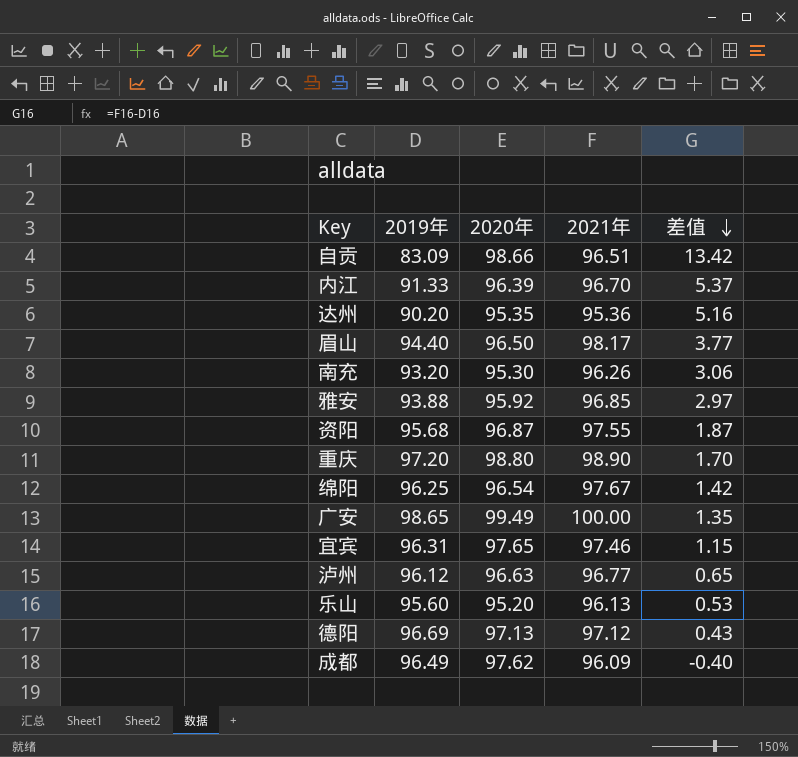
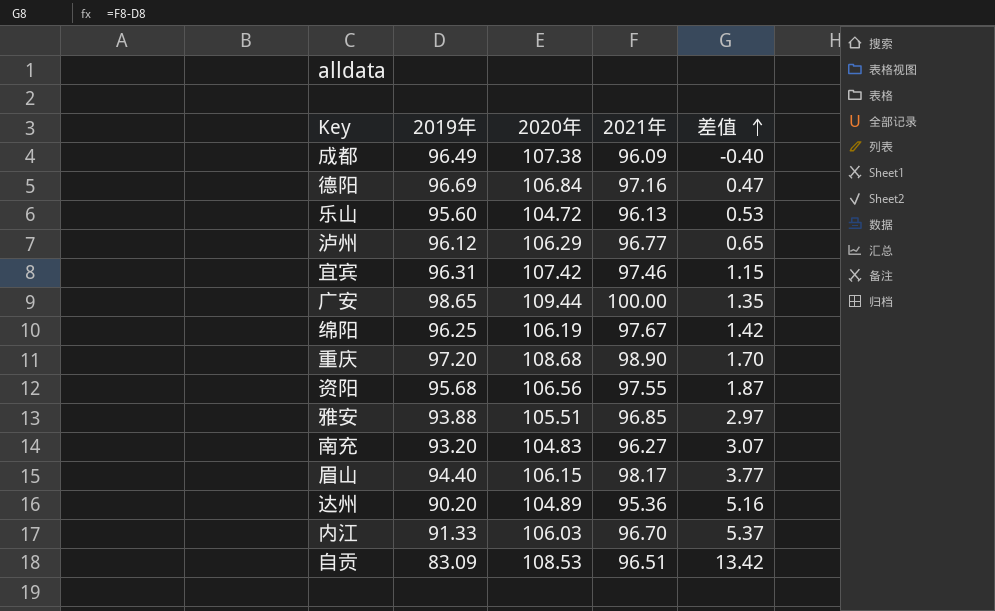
row order: 差值 descending -> 差值 ascending
成都 | 2020年: 97.62 -> 107.38
德阳 | 2020年: 97.13 -> 106.84
德阳 | 2021年: 97.12 -> 97.16
德阳 | 差值: 0.43 -> 0.47
乐山 | 2020年: 95.20 -> 104.72
泸州 | 2020年: 96.63 -> 106.29
宜宾 | 2020年: 97.65 -> 107.42
广安 | 2020年: 99.49 -> 109.44
绵阳 | 2020年: 96.54 -> 106.19
重庆 | 2020年: 98.80 -> 108.68
资阳 | 2020年: 96.87 -> 106.56
雅安 | 2020年: 95.92 -> 105.51
南充 | 2020年: 95.30 -> 104.83
南充 | 2021年: 96.26 -> 96.27
南充 | 差值: 3.06 -> 3.07
眉山 | 2020年: 96.50 -> 106.15
达州 | 2020年: 95.35 -> 104.89
内江 | 2020年: 96.39 -> 106.03
自贡 | 2020年: 98.66 -> 108.53

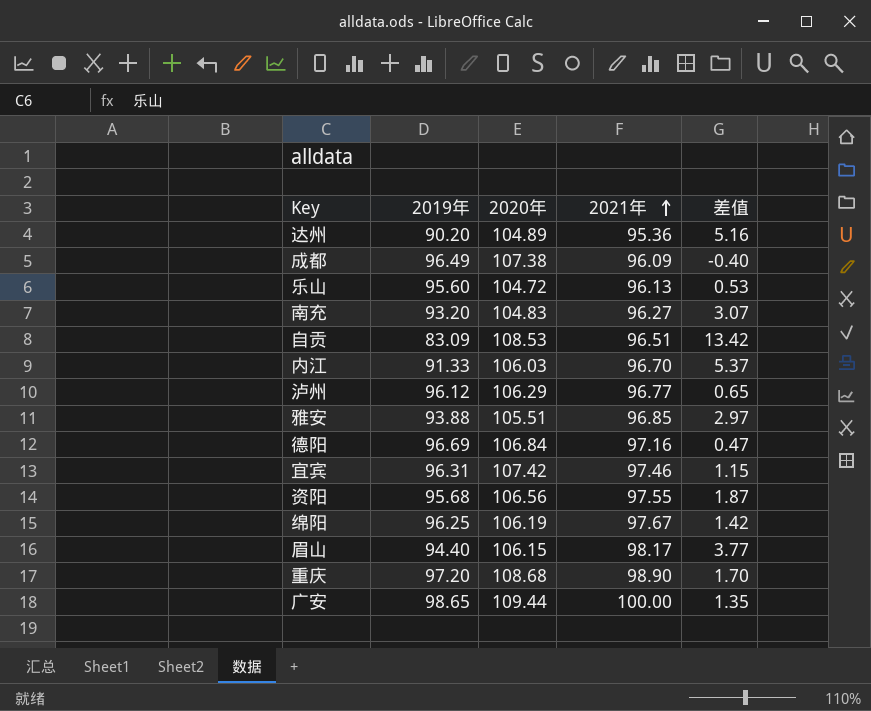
row order: 差值 ascending -> 2021年 ascending

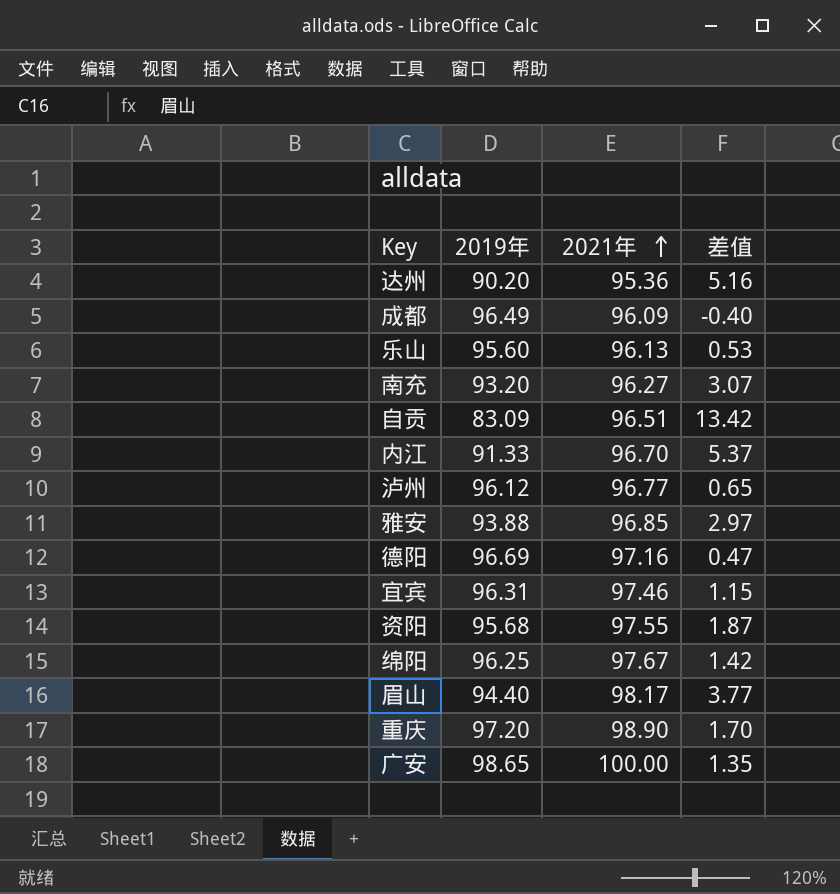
column 2020年 | position: 3 -> none

